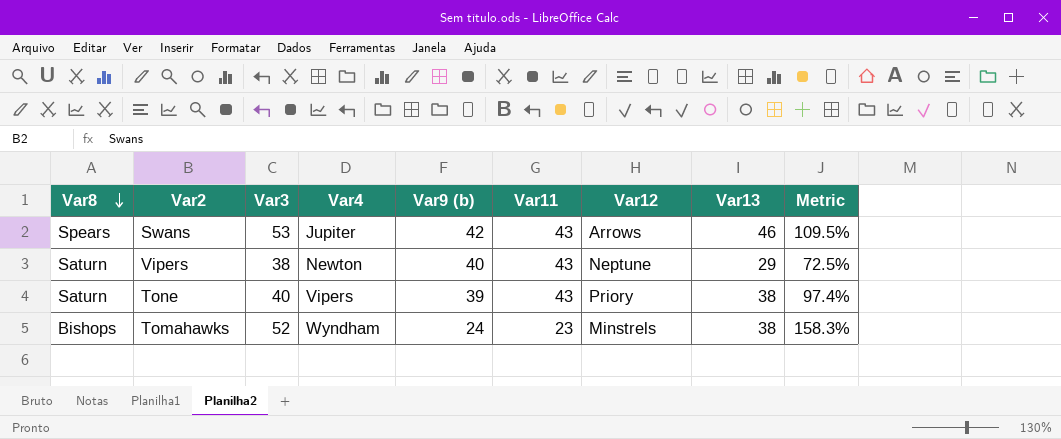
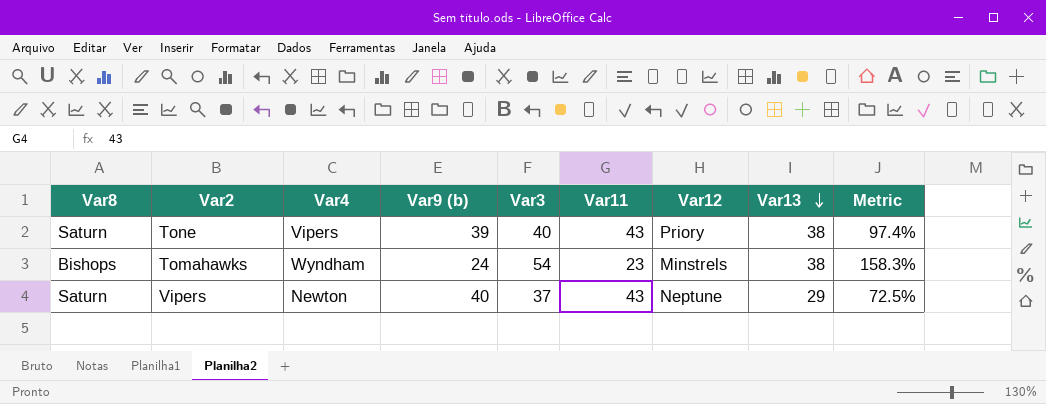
row order: Var8 descending -> Var13 descending
column Var3 | position: 3 -> 5
row Swans: Spears | 53 | Jupiter | 42 | 43 | Arrows | 46 | 109.5% -> none
Tomahawks | Var3: 52 -> 54
Vipers | Var3: 38 -> 37

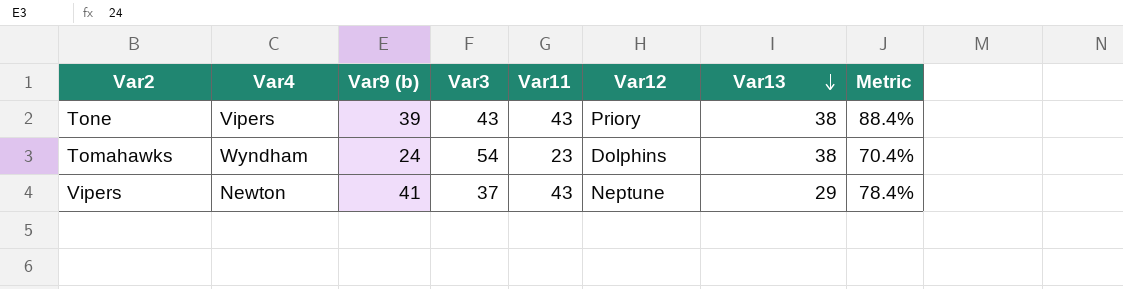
column Var8 | position: 1 -> none
column Metric | formula: [Var13] / [Var9 (b)] -> [Var13] / [Var3]
Tone | Var3: 40 -> 43
Tomahawks | Var12: Minstrels -> Dolphins
Vipers | Var9 (b): 40 -> 41

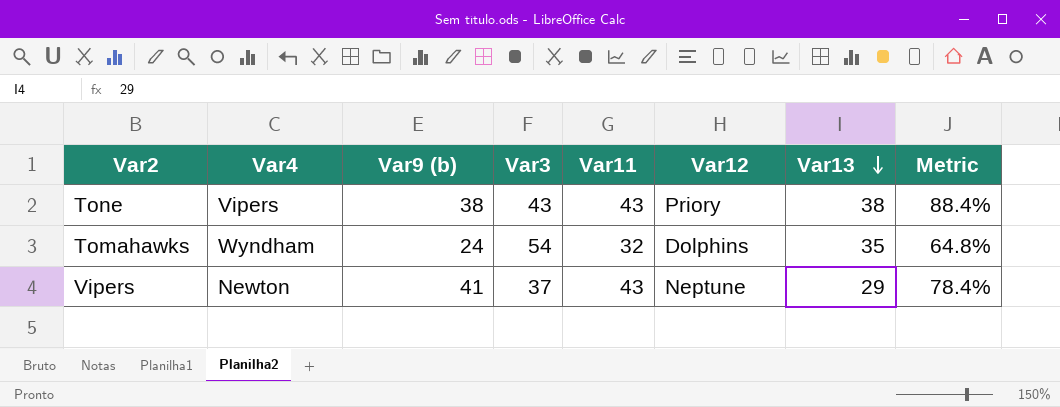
Tone | Var9 (b): 39 -> 38
Tomahawks | Var11: 23 -> 32
Tomahawks | Var13: 38 -> 35
Tomahawks | Metric: 70.4% -> 64.8%

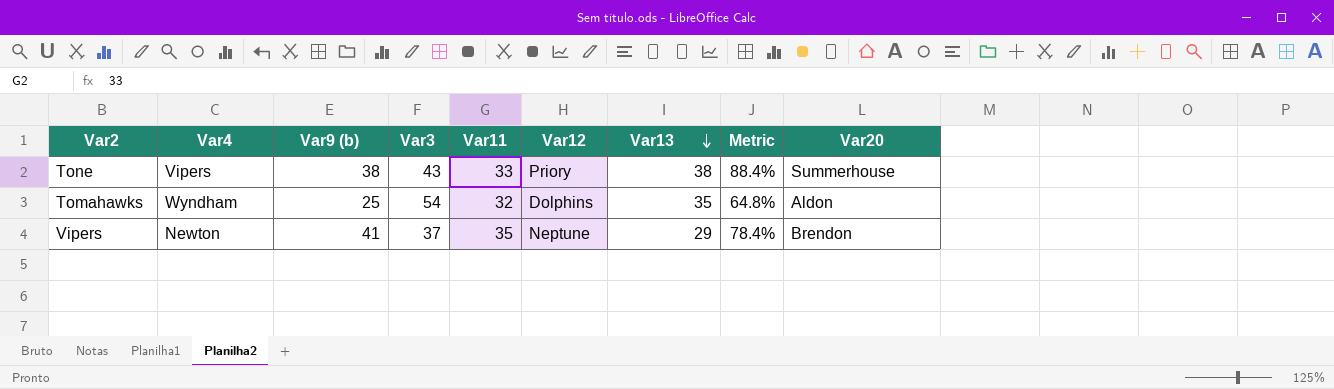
column Var20 | position: none -> 9
Tone | Var11: 43 -> 33
Tomahawks | Var9 (b): 24 -> 25
Vipers | Var11: 43 -> 35

